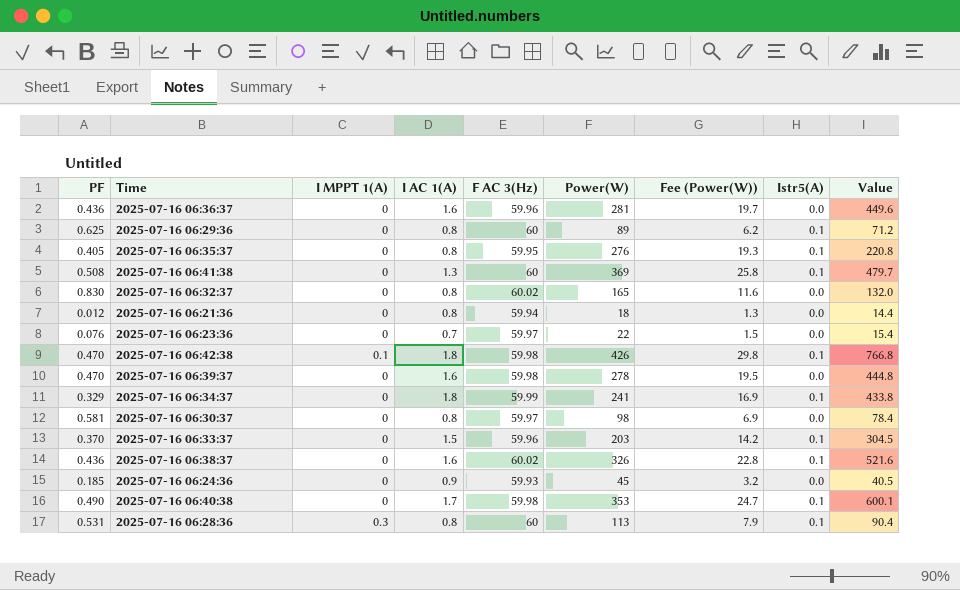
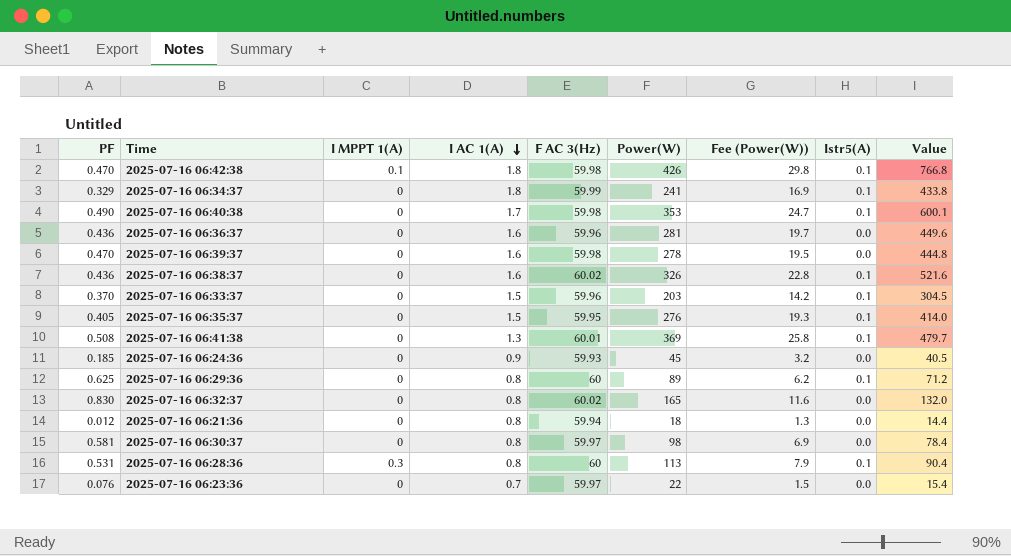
row order: none -> I AC 1(A) descending
2025-07-16 06:35:37 | I AC 1(A): 0.8 -> 1.5
2025-07-16 06:35:37 | Value: 220.8 -> 414.0
2025-07-16 06:41:38 | F AC 3(Hz): 60 -> 60.01

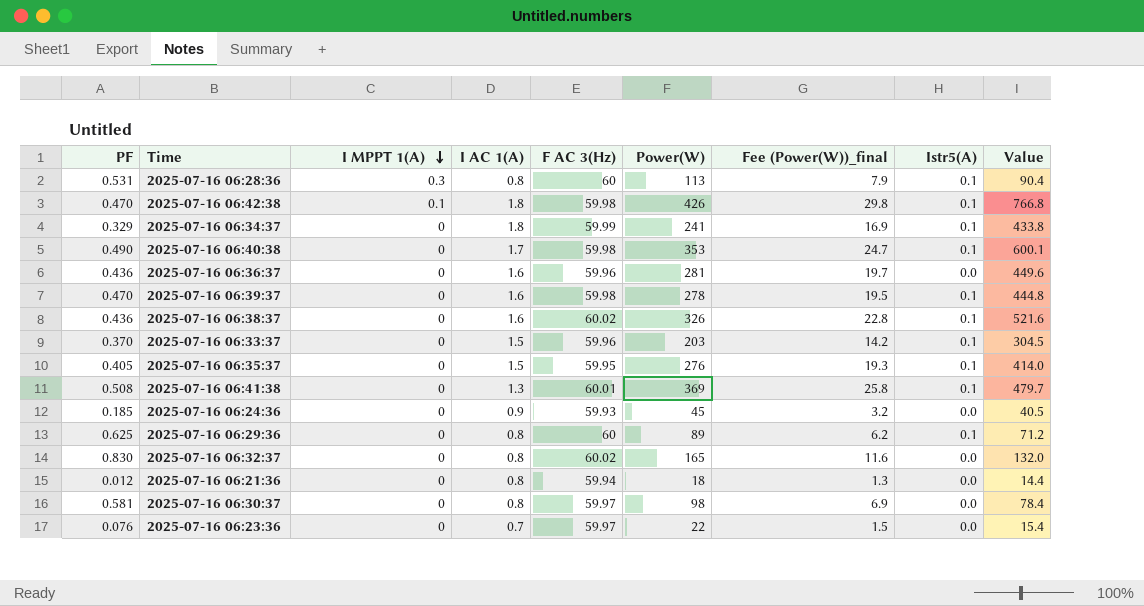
row order: I AC 1(A) descending -> I MPPT 1(A) descending
column name: Fee (Power(W)) -> Fee (Power(W))_final
2025-07-16 06:39:37 | Istr5(A): 0.0 -> 0.1

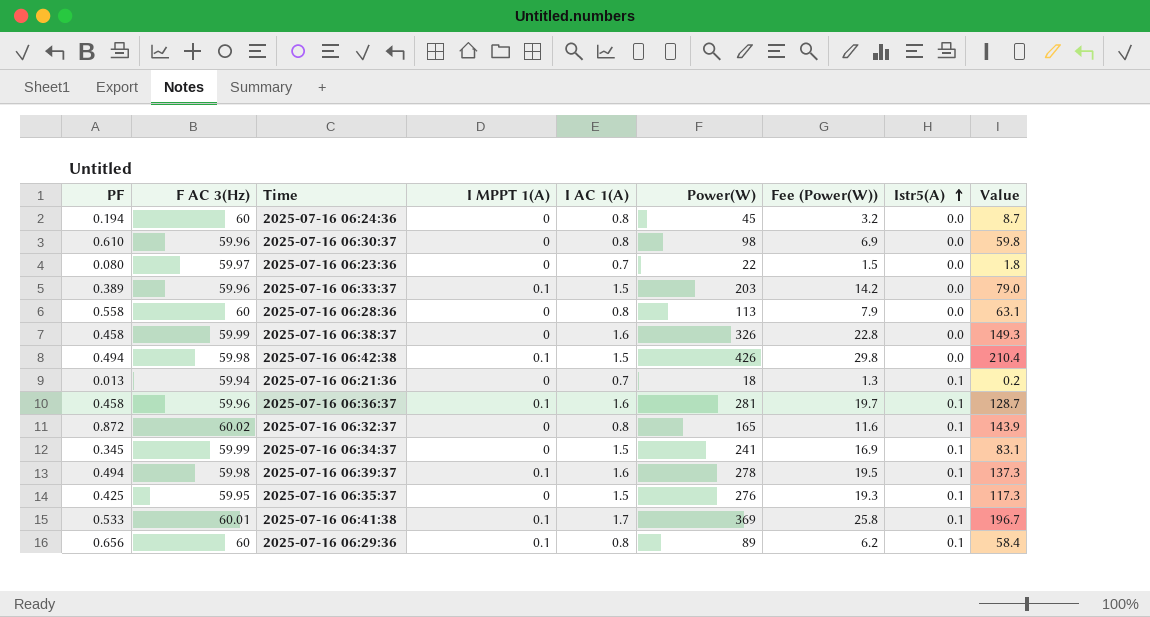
row order: I MPPT 1(A) descending -> Istr5(A) ascending
column F AC 3(Hz) | position: 5 -> 2
column name: Fee (Power(W))_final -> Fee (Power(W))
column Value | formula: [I AC 1(A)] * [Power(W)] -> [PF] * [Power(W)]
row 2025-07-16 06:40:38: 0.490 | 0 | 1.7 | 59.98 | 353 | 24.7 | 0.1 | 600.1 -> none
2025-07-16 06:24:36 | PF: 0.185 -> 0.194
2025-07-16 06:24:36 | F AC 3(Hz): 59.93 -> 60
2025-07-16 06:24:36 | I AC 1(A): 0.9 -> 0.8
2025-07-16 06:30:37 | PF: 0.581 -> 0.610
2025-07-16 06:30:37 | F AC 3(Hz): 59.97 -> 59.96
2025-07-16 06:23:36 | PF: 0.076 -> 0.080
2025-07-16 06:33:37 | PF: 0.370 -> 0.389
2025-07-16 06:33:37 | I MPPT 1(A): 0 -> 0.1
2025-07-16 06:33:37 | Istr5(A): 0.1 -> 0.0
2025-07-16 06:28:36 | PF: 0.531 -> 0.558
2025-07-16 06:28:36 | I MPPT 1(A): 0.3 -> 0
2025-07-16 06:28:36 | Istr5(A): 0.1 -> 0.0
2025-07-16 06:38:37 | PF: 0.436 -> 0.458
2025-07-16 06:38:37 | F AC 3(Hz): 60.02 -> 59.99
2025-07-16 06:38:37 | Istr5(A): 0.1 -> 0.0
2025-07-16 06:42:38 | PF: 0.470 -> 0.494
2025-07-16 06:42:38 | I AC 1(A): 1.8 -> 1.5
2025-07-16 06:42:38 | Istr5(A): 0.1 -> 0.0
2025-07-16 06:21:36 | PF: 0.012 -> 0.013
2025-07-16 06:21:36 | I AC 1(A): 0.8 -> 0.7
2025-07-16 06:21:36 | Istr5(A): 0.0 -> 0.1
2025-07-16 06:36:37 | PF: 0.436 -> 0.458
2025-07-16 06:36:37 | I MPPT 1(A): 0 -> 0.1
2025-07-16 06:36:37 | Istr5(A): 0.0 -> 0.1
2025-07-16 06:32:37 | PF: 0.830 -> 0.872
2025-07-16 06:32:37 | Istr5(A): 0.0 -> 0.1
2025-07-16 06:34:37 | PF: 0.329 -> 0.345
2025-07-16 06:34:37 | I AC 1(A): 1.8 -> 1.5
2025-07-16 06:39:37 | PF: 0.470 -> 0.494
2025-07-16 06:39:37 | I MPPT 1(A): 0 -> 0.1
2025-07-16 06:35:37 | PF: 0.405 -> 0.425
2025-07-16 06:41:38 | PF: 0.508 -> 0.533
2025-07-16 06:41:38 | I MPPT 1(A): 0 -> 0.1
2025-07-16 06:41:38 | I AC 1(A): 1.3 -> 1.7
2025-07-16 06:29:36 | PF: 0.625 -> 0.656
2025-07-16 06:29:36 | I MPPT 1(A): 0 -> 0.1

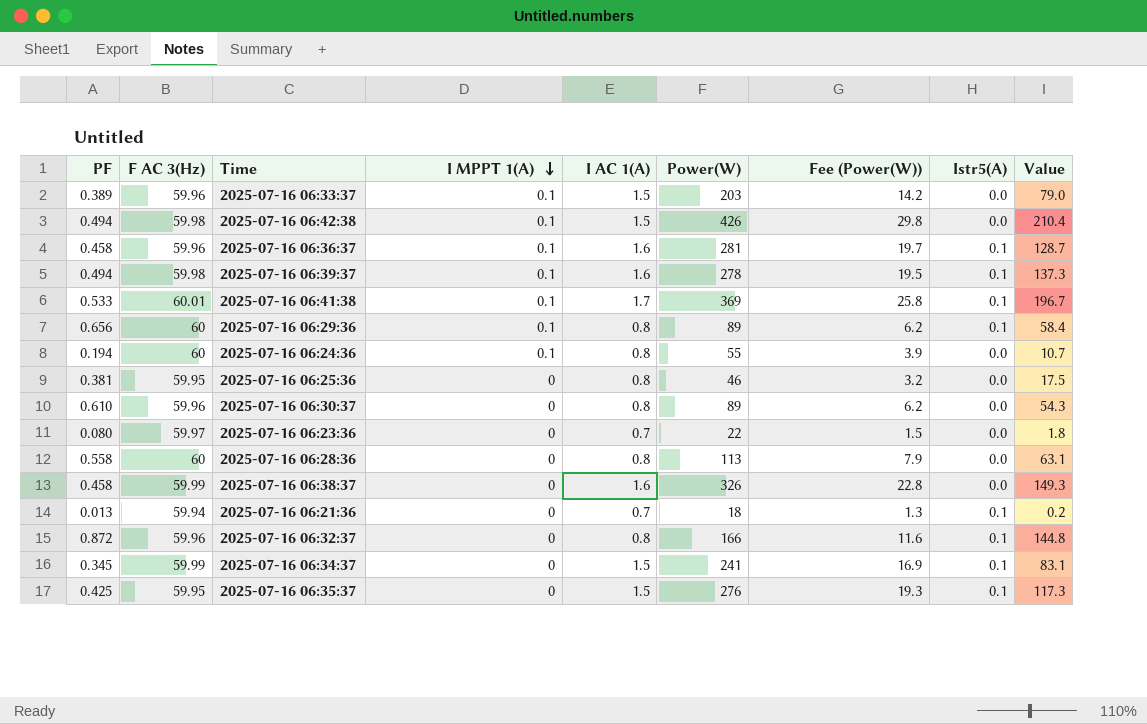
row order: Istr5(A) ascending -> I MPPT 1(A) descending
2025-07-16 06:24:36 | I MPPT 1(A): 0 -> 0.1
2025-07-16 06:24:36 | Power(W): 45 -> 55
2025-07-16 06:24:36 | Fee (Power(W)): 3.2 -> 3.9
2025-07-16 06:24:36 | Value: 8.7 -> 10.7
row 2025-07-16 06:25:36: none -> 0.381 | 59.95 | 0 | 0.8 | 46 | 3.2 | 0.0 | 17.5
2025-07-16 06:30:37 | Power(W): 98 -> 89
2025-07-16 06:30:37 | Fee (Power(W)): 6.9 -> 6.2
2025-07-16 06:30:37 | Value: 59.8 -> 54.3
2025-07-16 06:32:37 | F AC 3(Hz): 60.02 -> 59.96
2025-07-16 06:32:37 | Power(W): 165 -> 166
2025-07-16 06:32:37 | Value: 143.9 -> 144.8

